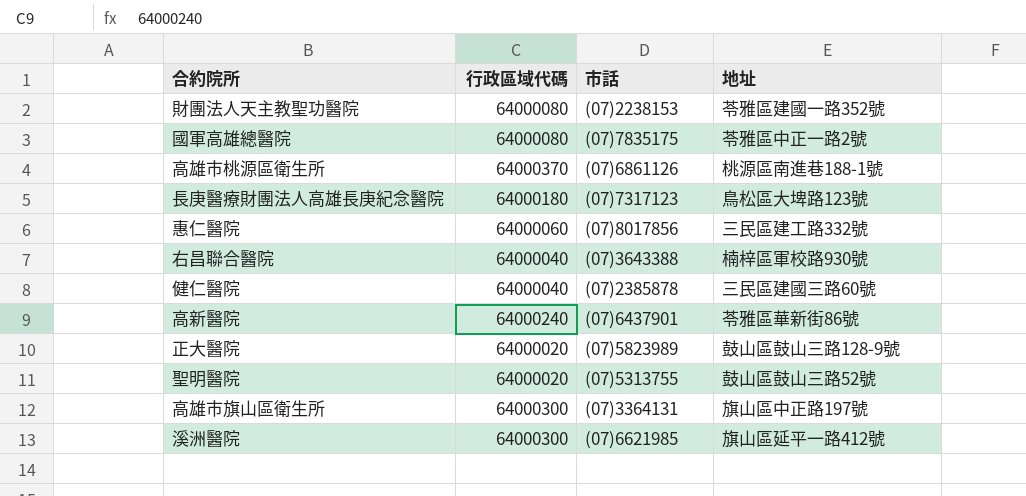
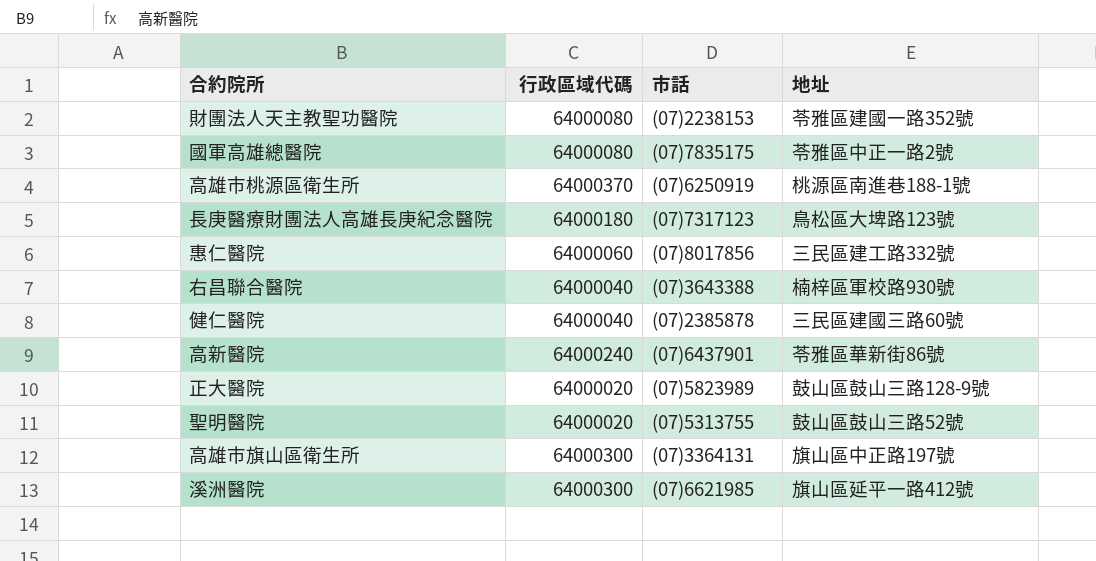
高雄市桃源區衛生所 | 市話: (07)6861126 -> (07)6250919

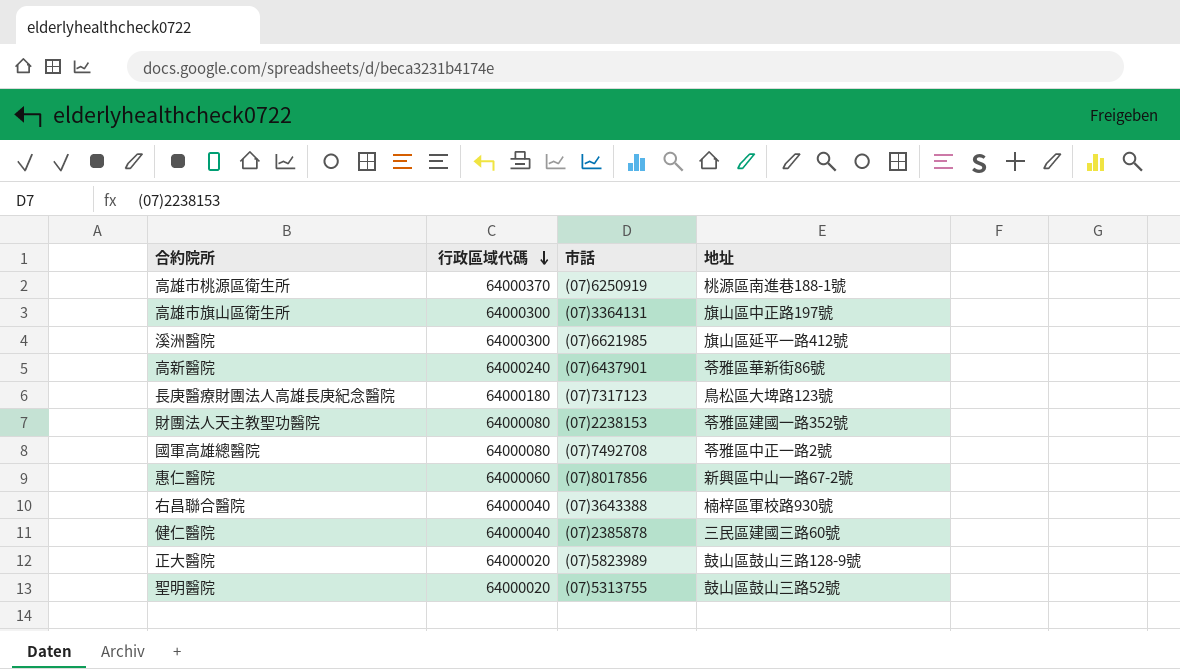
row order: none -> 行政區域代碼 descending
國軍高雄總醫院 | 市話: (07)7835175 -> (07)7492708
惠仁醫院 | 地址: 三民區建工路332號 -> 新興區中山一路67-2號

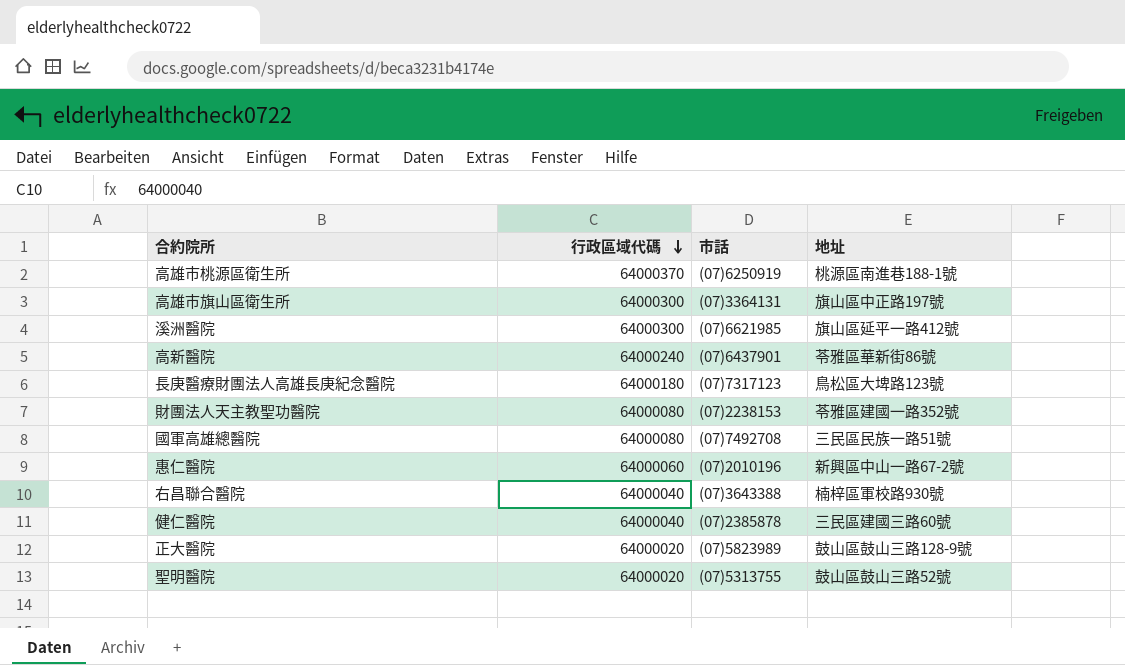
國軍高雄總醫院 | 地址: 苓雅區中正一路2號 -> 三民區民族一路51號
惠仁醫院 | 市話: (07)8017856 -> (07)2010196

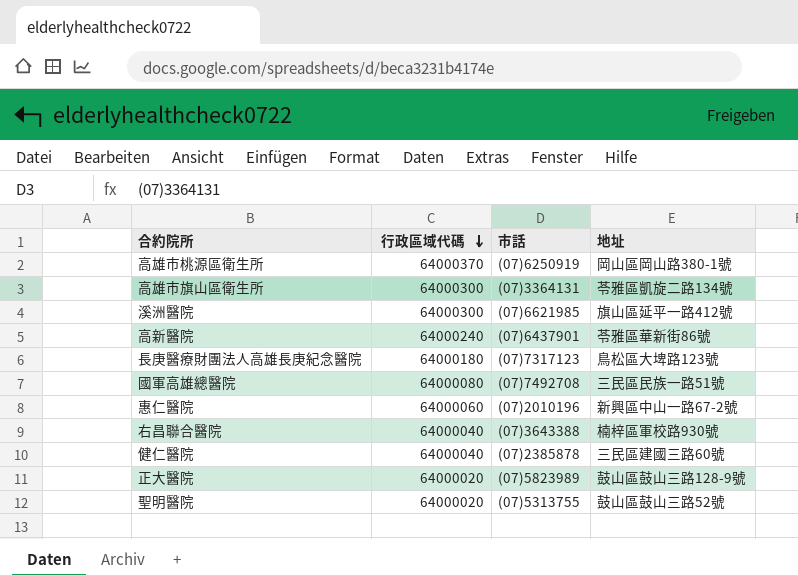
row 財團法人天主教聖功醫院: 64000080 | (07)2238153 | 苓雅區建國一路352號 -> none
高雄市桃源區衛生所 | 地址: 桃源區南進巷188-1號 -> 岡山區岡山路380-1號
高雄市旗山區衛生所 | 地址: 旗山區中正路197號 -> 苓雅區凱旋二路134號

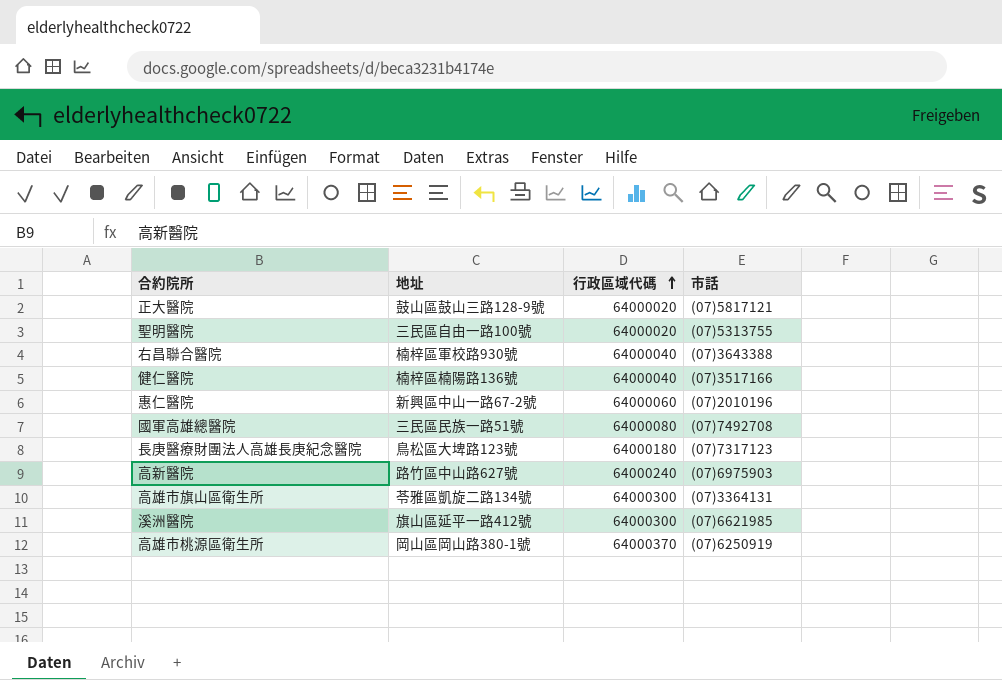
row order: 行政區域代碼 descending -> 行政區域代碼 ascending
column 地址 | position: 4 -> 2
正大醫院 | 市話: (07)5823989 -> (07)5817121
聖明醫院 | 地址: 鼓山區鼓山三路52號 -> 三民區自由一路100號
健仁醫院 | 地址: 三民區建國三路60號 -> 楠梓區楠陽路136號
健仁醫院 | 市話: (07)2385878 -> (07)3517166
高新醫院 | 地址: 苓雅區華新街86號 -> 路竹區中山路627號
高新醫院 | 市話: (07)6437901 -> (07)6975903

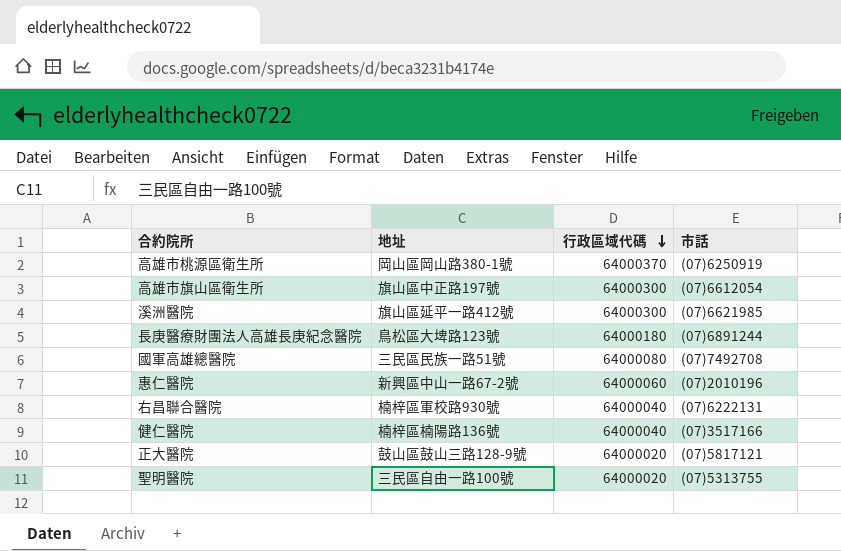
row order: 行政區域代碼 ascending -> 行政區域代碼 descending
row 高新醫院: 路竹區中山路627號 | 64000240 | (07)6975903 -> none
高雄市旗山區衛生所 | 地址: 苓雅區凱旋二路134號 -> 旗山區中正路197號
高雄市旗山區衛生所 | 市話: (07)3364131 -> (07)6612054
長庚醫療財團法人高雄長庚紀念醫院 | 市話: (07)7317123 -> (07)6891244
右昌聯合醫院 | 市話: (07)3643388 -> (07)6222131

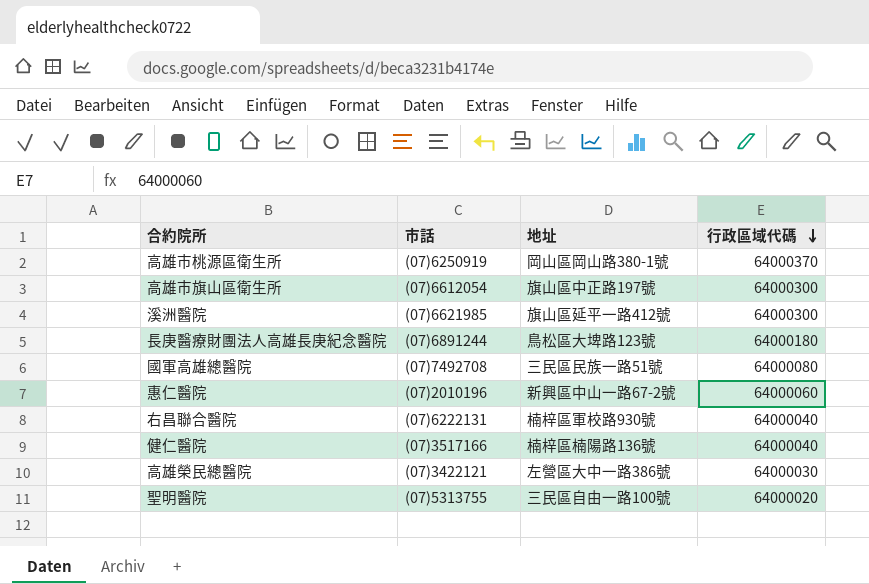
column 市話 | position: 4 -> 2
row 正大醫院: 鼓山區鼓山三路128-9號 | 64000020 | (07)5817121 -> none
row 高雄榮民總醫院: none -> (07)3422121 | 左營區大中一路386號 | 64000030

